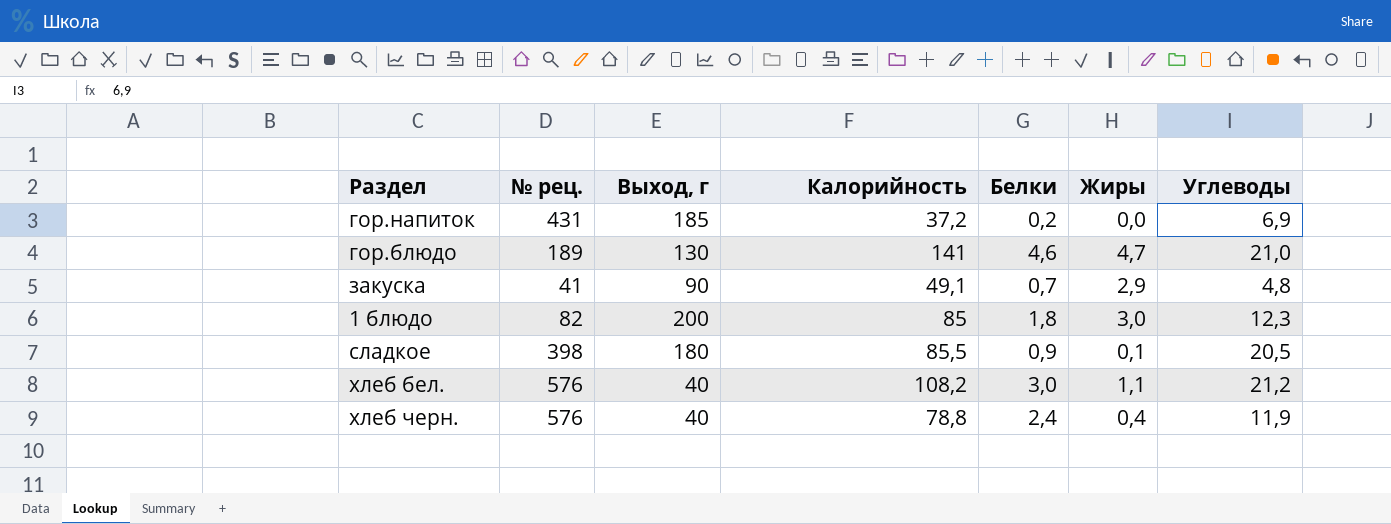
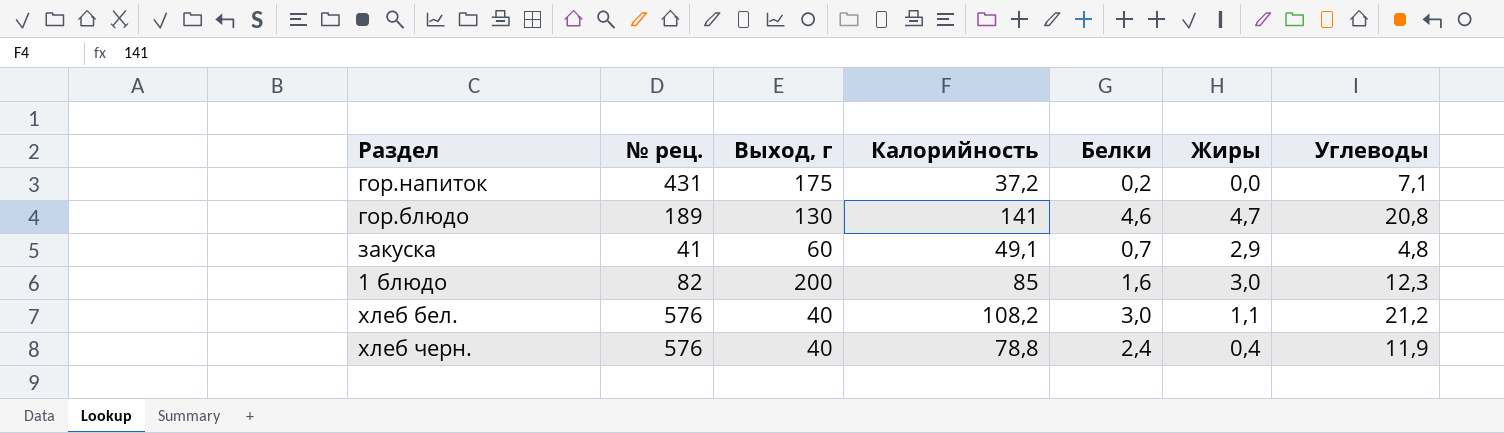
row сладкое: 398 | 180 | 85,5 | 0,9 | 0,1 | 20,5 -> none
гор.напиток | Выход, г: 185 -> 175
гор.напиток | Углеводы: 6,9 -> 7,1
гор.блюдо | Углеводы: 21,0 -> 20,8
закуска | Выход, г: 90 -> 60
1 блюдо | Белки: 1,8 -> 1,6

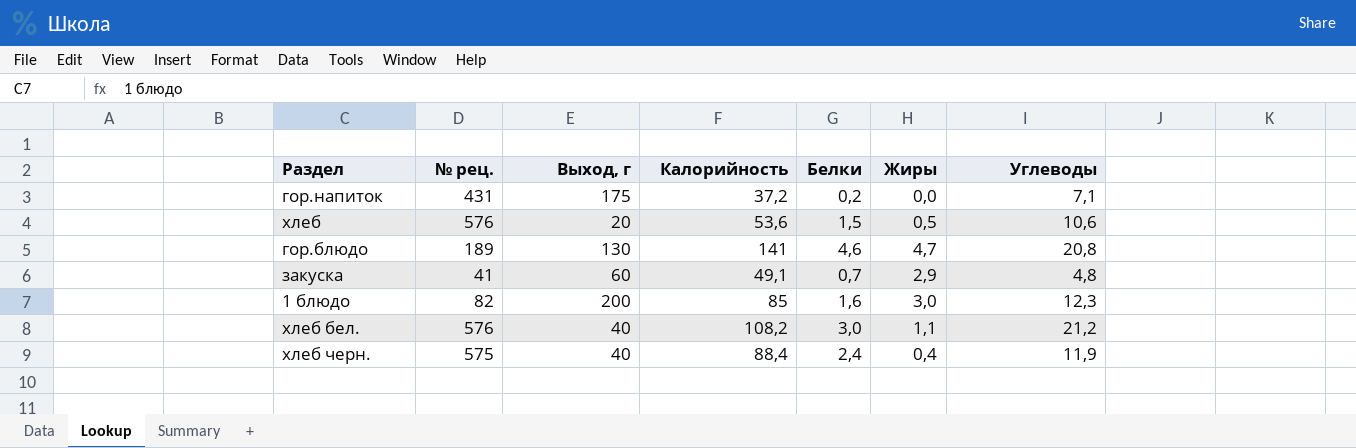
row хлеб: none -> 576 | 20 | 53,6 | 1,5 | 0,5 | 10,6
хлеб черн. | № рец.: 576 -> 575
хлеб черн. | Калорийность: 78,8 -> 88,4

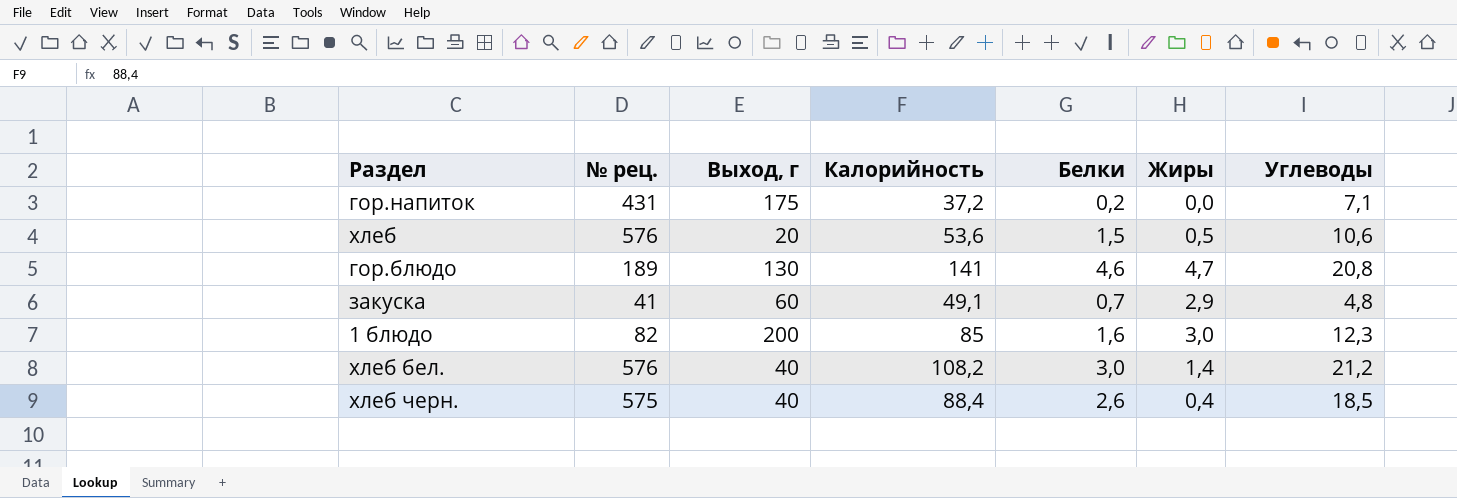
хлеб бел. | Жиры: 1,1 -> 1,4
хлеб черн. | Белки: 2,4 -> 2,6
хлеб черн. | Углеводы: 11,9 -> 18,5

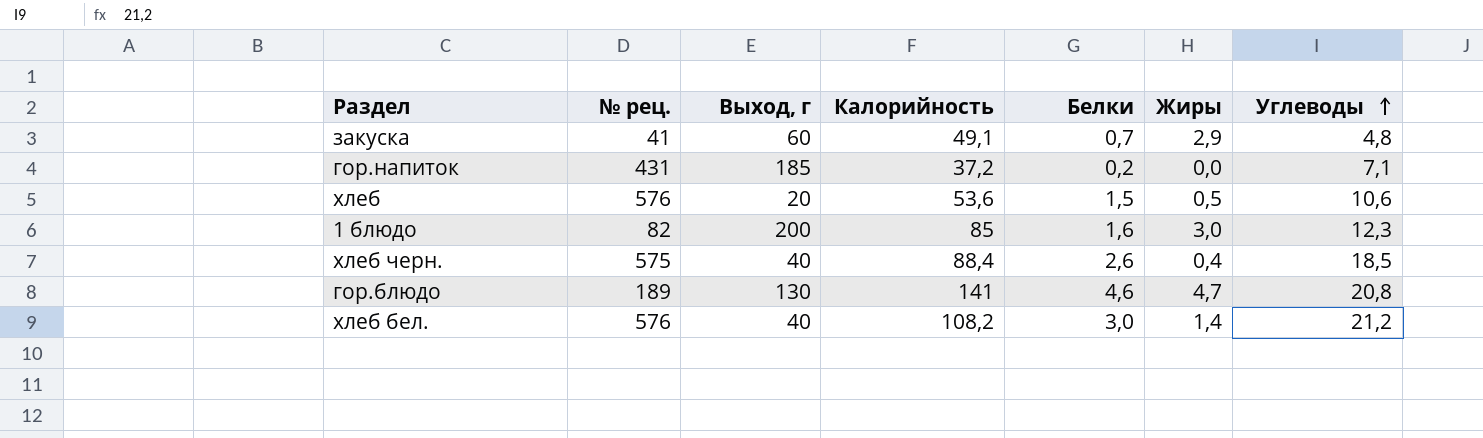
row order: none -> Углеводы ascending
гор.напиток | Выход, г: 175 -> 185

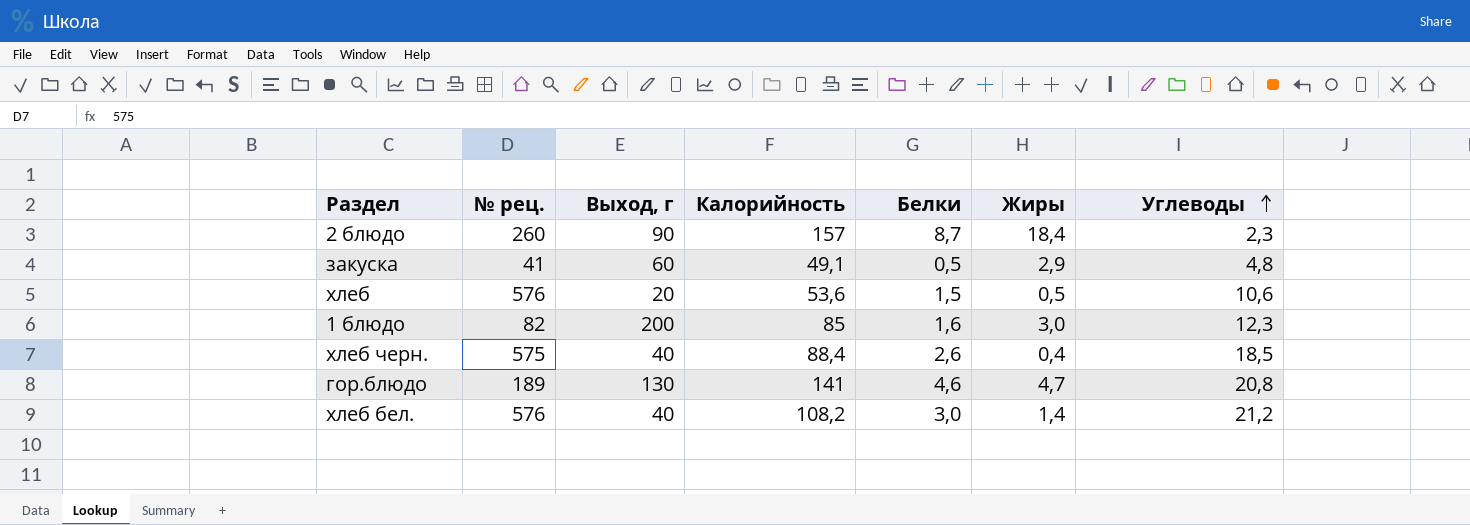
row гор.напиток: 431 | 185 | 37,2 | 0,2 | 0,0 | 7,1 -> none
row 2 блюдо: none -> 260 | 90 | 157 | 8,7 | 18,4 | 2,3
закуска | Белки: 0,7 -> 0,5

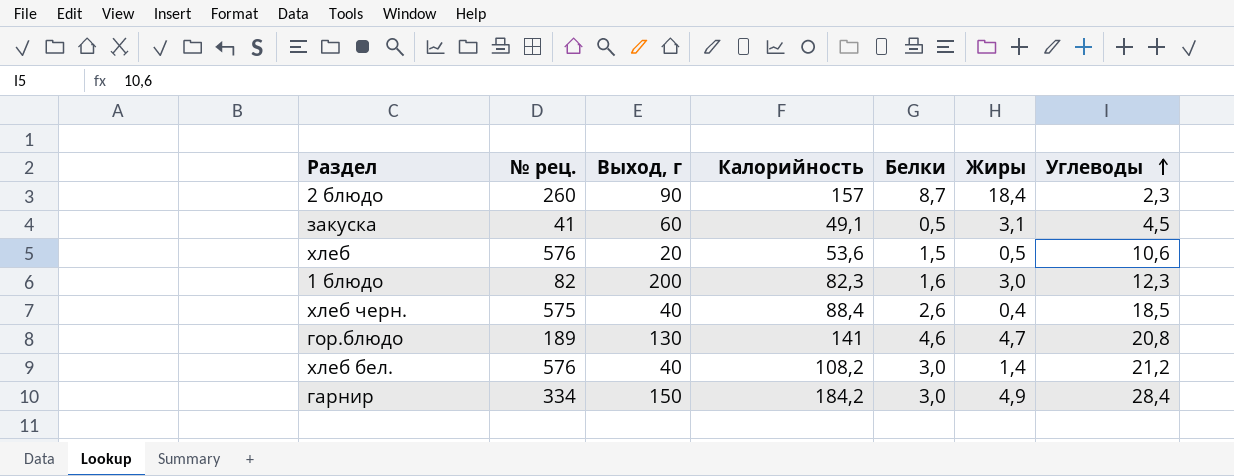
закуска | Жиры: 2,9 -> 3,1
закуска | Углеводы: 4,8 -> 4,5
1 блюдо | Калорийность: 85 -> 82,3
row гарнир: none -> 334 | 150 | 184,2 | 3,0 | 4,9 | 28,4

